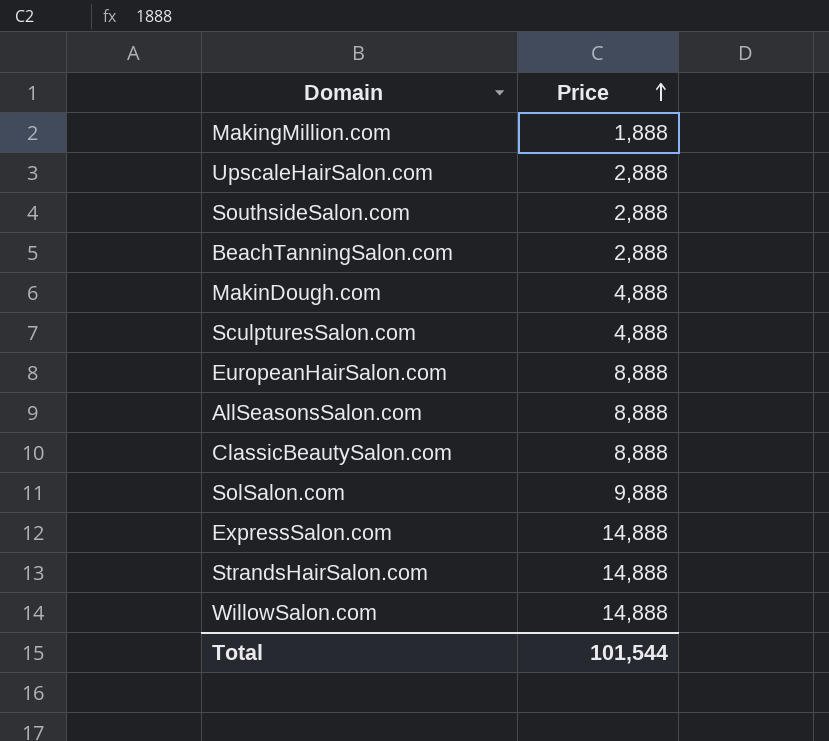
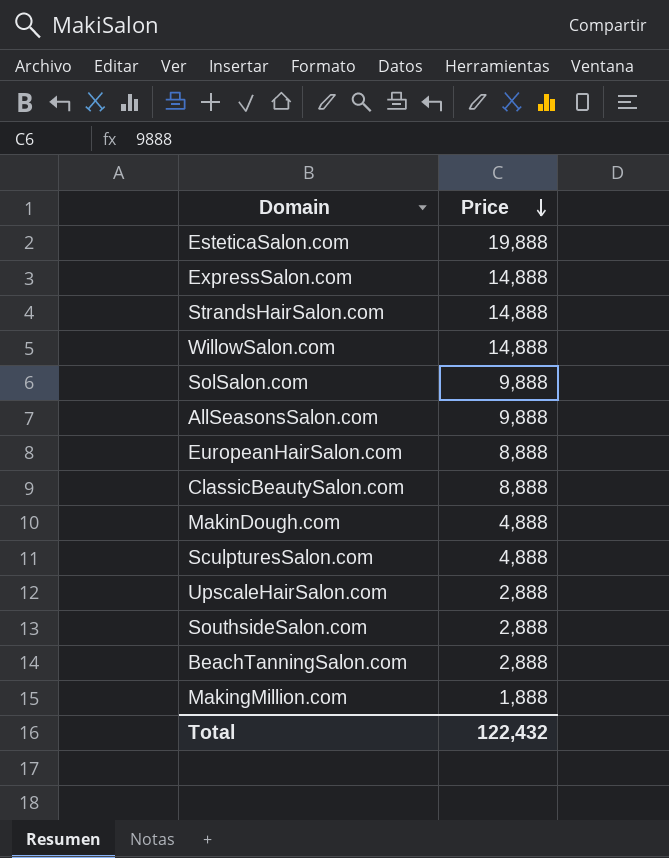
row order: Price ascending -> Price descending
row EsteticaSalon.com: none -> 19,888
AllSeasonsSalon.com | Price: 8,888 -> 9,888
Total | Price: 101,544 -> 122,432

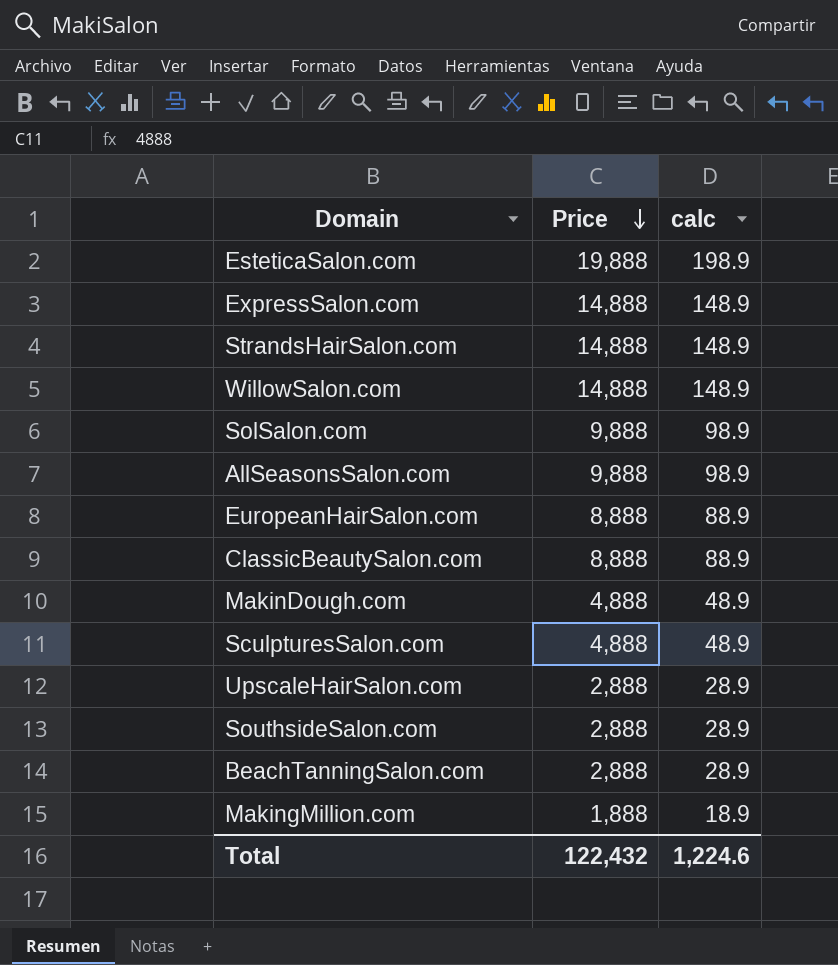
column calc | formula: none -> [Price] * 0.01

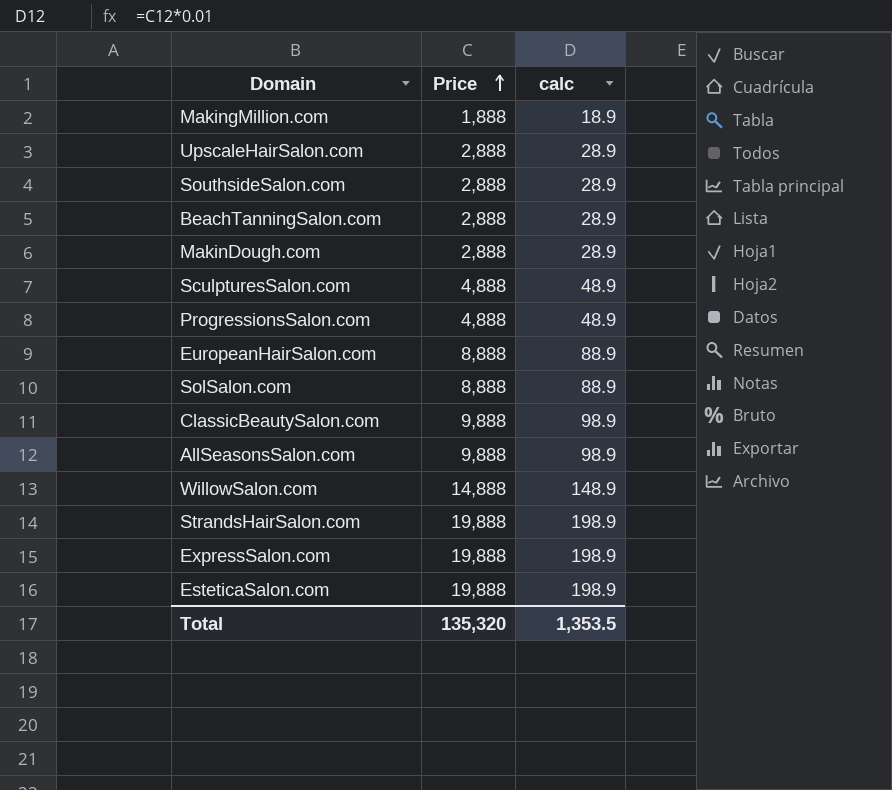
row order: Price descending -> Price ascending
MakinDough.com | Price: 4,888 -> 2,888
MakinDough.com | calc: 48.9 -> 28.9
row ProgressionsSalon.com: none -> 4,888 | 48.9
SolSalon.com | Price: 9,888 -> 8,888
SolSalon.com | calc: 98.9 -> 88.9
ClassicBeautySalon.com | Price: 8,888 -> 9,888
ClassicBeautySalon.com | calc: 88.9 -> 98.9
StrandsHairSalon.com | Price: 14,888 -> 19,888
StrandsHairSalon.com | calc: 148.9 -> 198.9
ExpressSalon.com | Price: 14,888 -> 19,888
ExpressSalon.com | calc: 148.9 -> 198.9
Total | Price: 122,432 -> 135,320
Total | calc: 1,224.6 -> 1,353.5

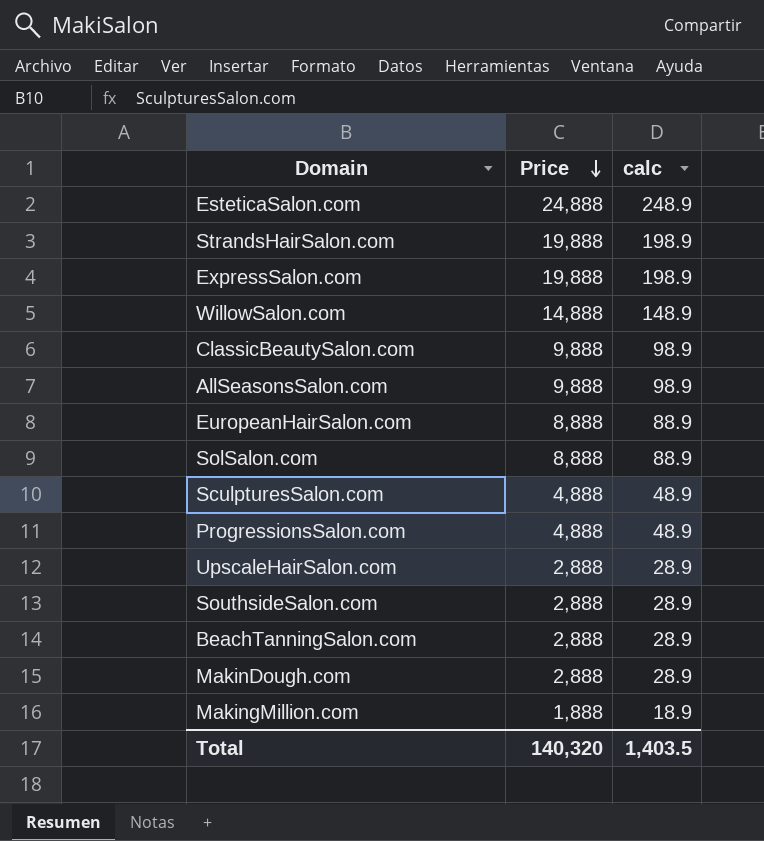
row order: Price ascending -> Price descending
EsteticaSalon.com | Price: 19,888 -> 24,888
EsteticaSalon.com | calc: 198.9 -> 248.9
Total | Price: 135,320 -> 140,320
Total | calc: 1,353.5 -> 1,403.5

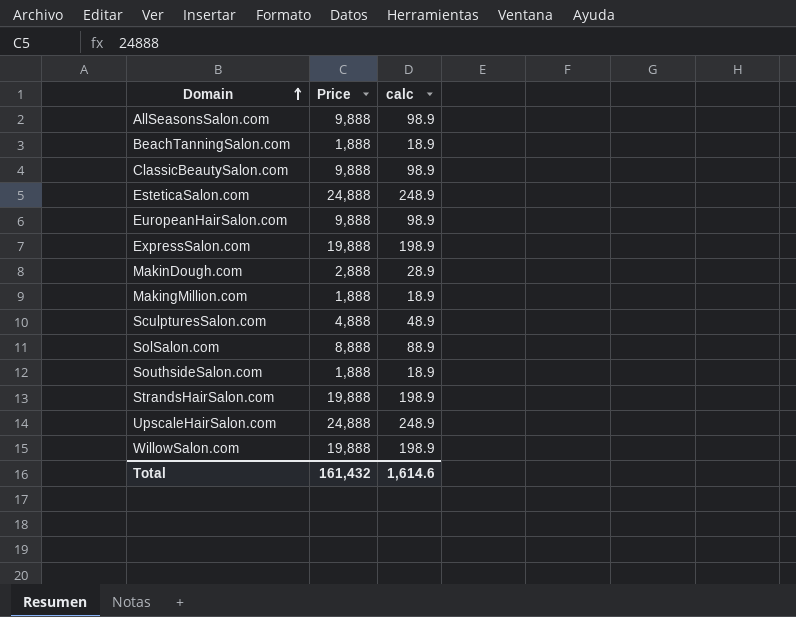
row order: Price descending -> Domain ascending
row ProgressionsSalon.com: 4,888 | 48.9 -> none
BeachTanningSalon.com | Price: 2,888 -> 1,888
BeachTanningSalon.com | calc: 28.9 -> 18.9
EuropeanHairSalon.com | Price: 8,888 -> 9,888
EuropeanHairSalon.com | calc: 88.9 -> 98.9
SouthsideSalon.com | Price: 2,888 -> 1,888
SouthsideSalon.com | calc: 28.9 -> 18.9
UpscaleHairSalon.com | Price: 2,888 -> 24,888
UpscaleHairSalon.com | calc: 28.9 -> 248.9
WillowSalon.com | Price: 14,888 -> 19,888
WillowSalon.com | calc: 148.9 -> 198.9
Total | Price: 140,320 -> 161,432
Total | calc: 1,403.5 -> 1,614.6

